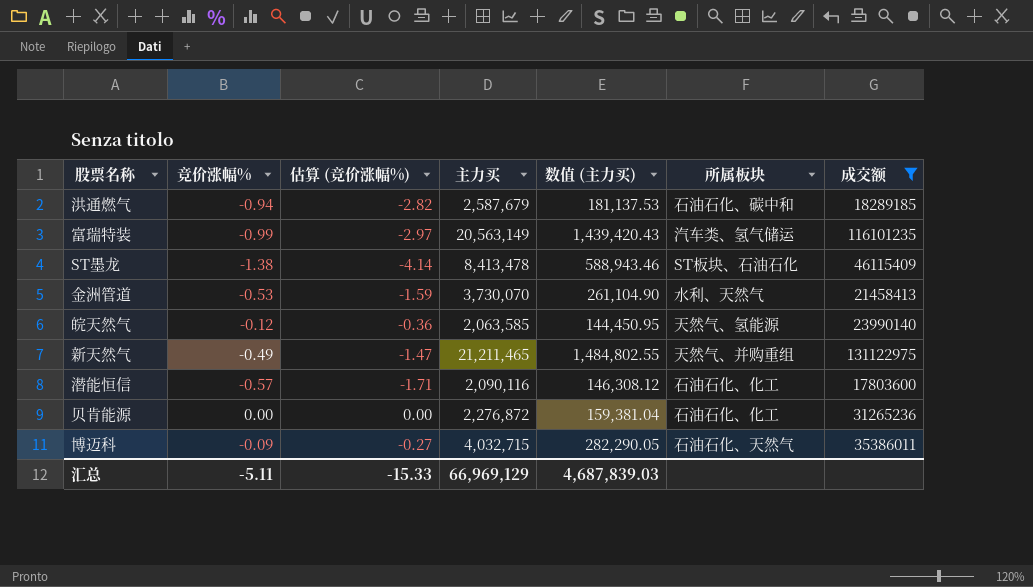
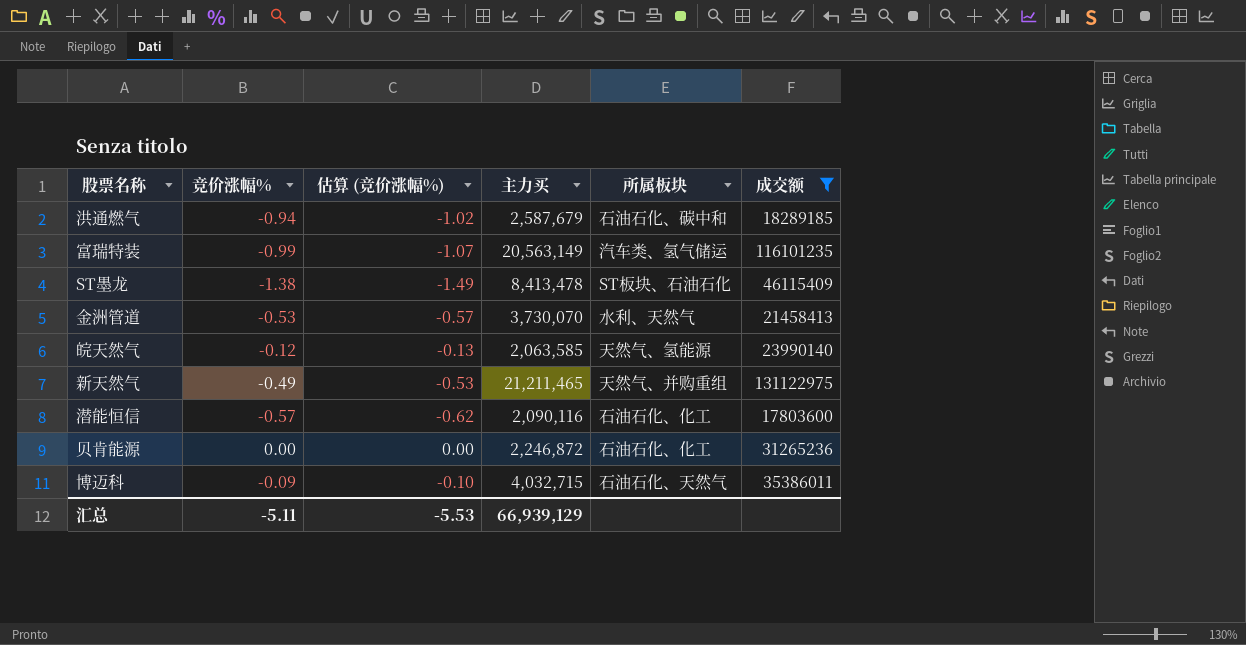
column 数值 (主力买) | formula: [主力买] * 0.07 -> none
column 估算 (竞价涨幅%) | formula: [竞价涨幅%] * 3 -> [竞价涨幅%] * 1.08
贝肯能源 | 主力买: 2,276,872 -> 2,246,872
汇总 | 估算 (竞价涨幅%): -15.33 -> -5.53
汇总 | 主力买: 66,969,129 -> 66,939,129

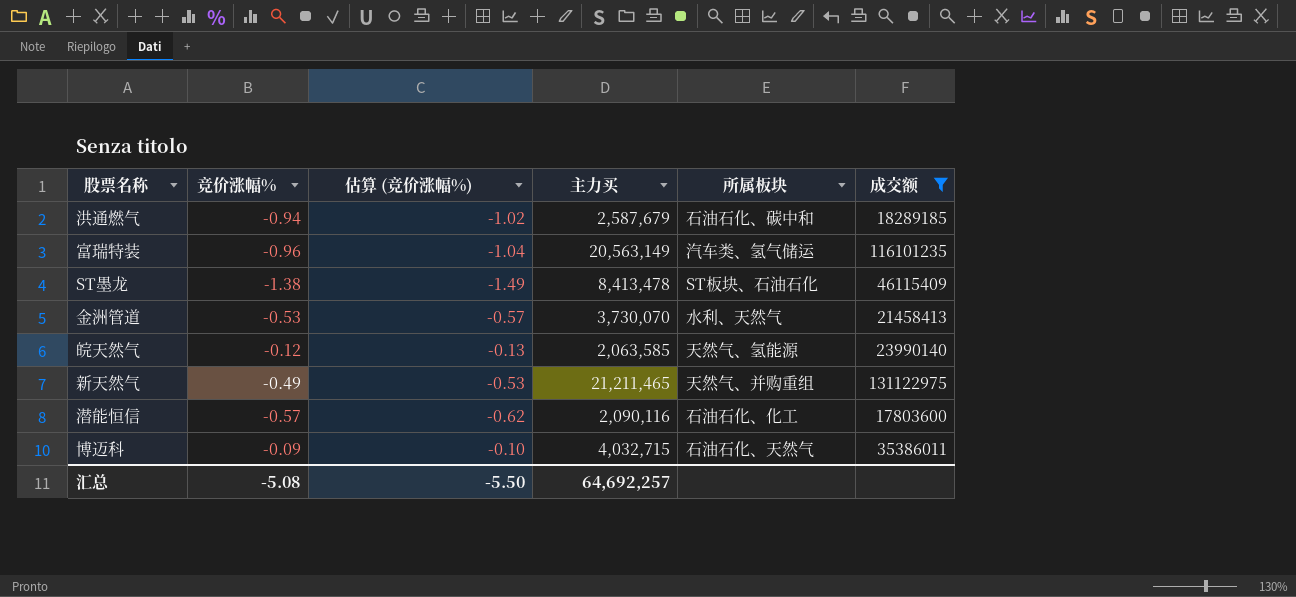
row 贝肯能源: 0.00 | 0.00 | 2,246,872 | 石油石化、化工 | 31265236 -> none
富瑞特装 | 竞价涨幅%: -0.99 -> -0.96
富瑞特装 | 估算 (竞价涨幅%): -1.07 -> -1.04
汇总 | 竞价涨幅%: -5.11 -> -5.08
汇总 | 估算 (竞价涨幅%): -5.53 -> -5.50
汇总 | 主力买: 66,939,129 -> 64,692,257

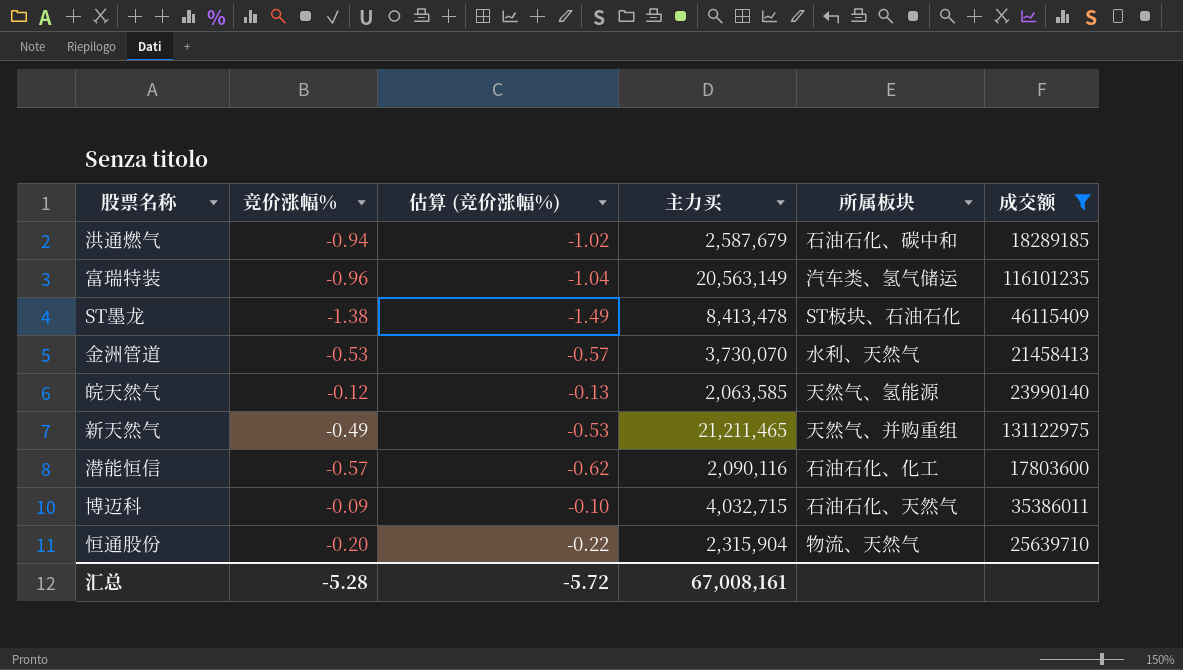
row 恒通股份: none -> -0.20 | -0.22 | 2,315,904 | 物流、天然气 | 25639710
汇总 | 竞价涨幅%: -5.08 -> -5.28
汇总 | 估算 (竞价涨幅%): -5.50 -> -5.72
汇总 | 主力买: 64,692,257 -> 67,008,161

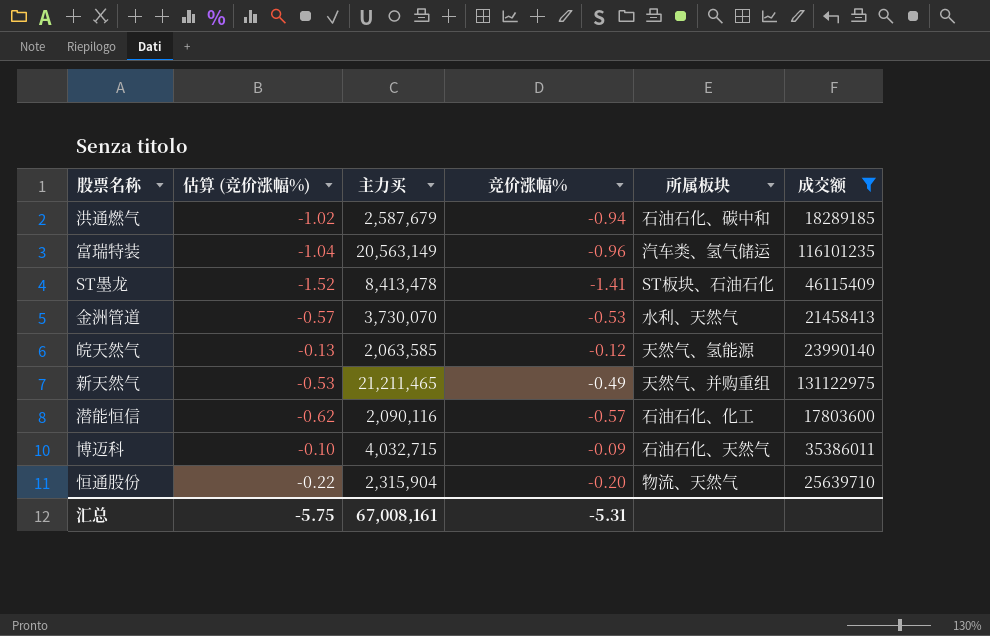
column 竞价涨幅% | position: 2 -> 4
ST墨龙 | 估算 (竞价涨幅%): -1.49 -> -1.52
ST墨龙 | 竞价涨幅%: -1.38 -> -1.41
汇总 | 估算 (竞价涨幅%): -5.72 -> -5.75
汇总 | 竞价涨幅%: -5.28 -> -5.31

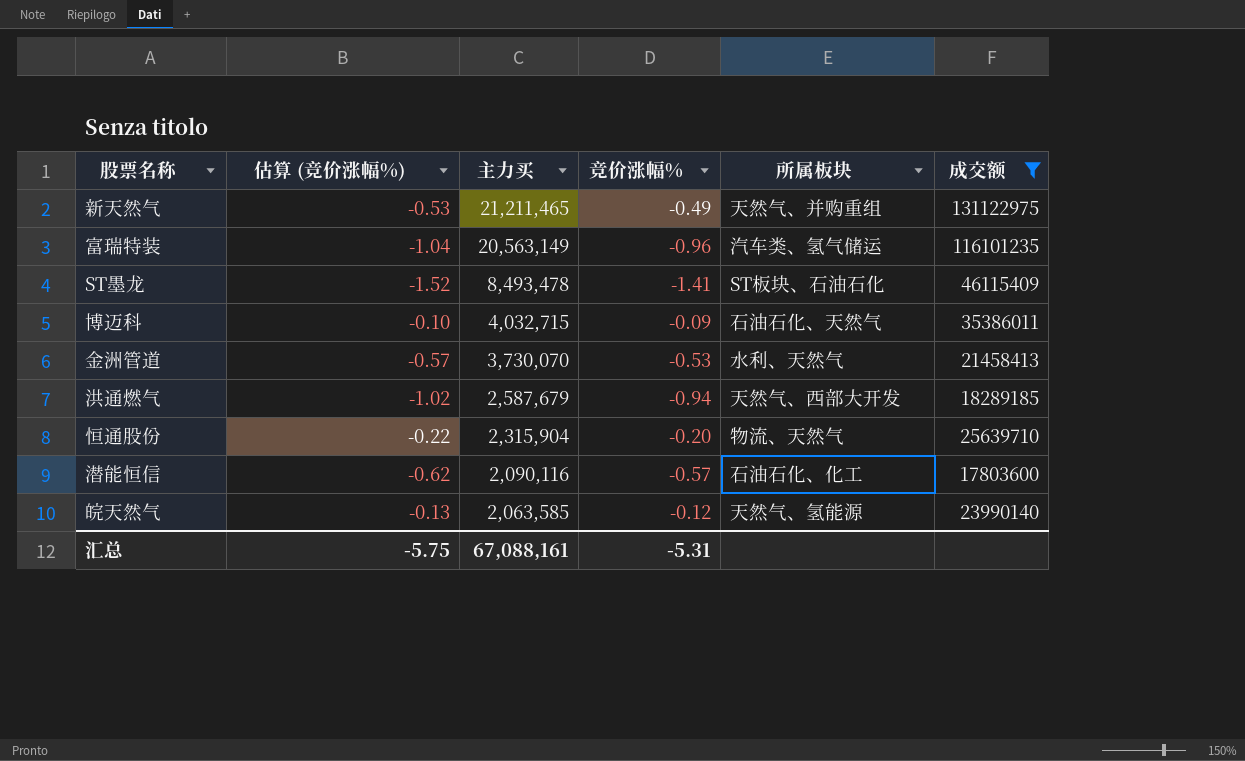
row order: none -> 主力买 descending
ST墨龙 | 主力买: 8,413,478 -> 8,493,478
洪通燃气 | 所属板块: 石油石化、碳中和 -> 天然气、西部大开发
汇总 | 主力买: 67,008,161 -> 67,088,161

